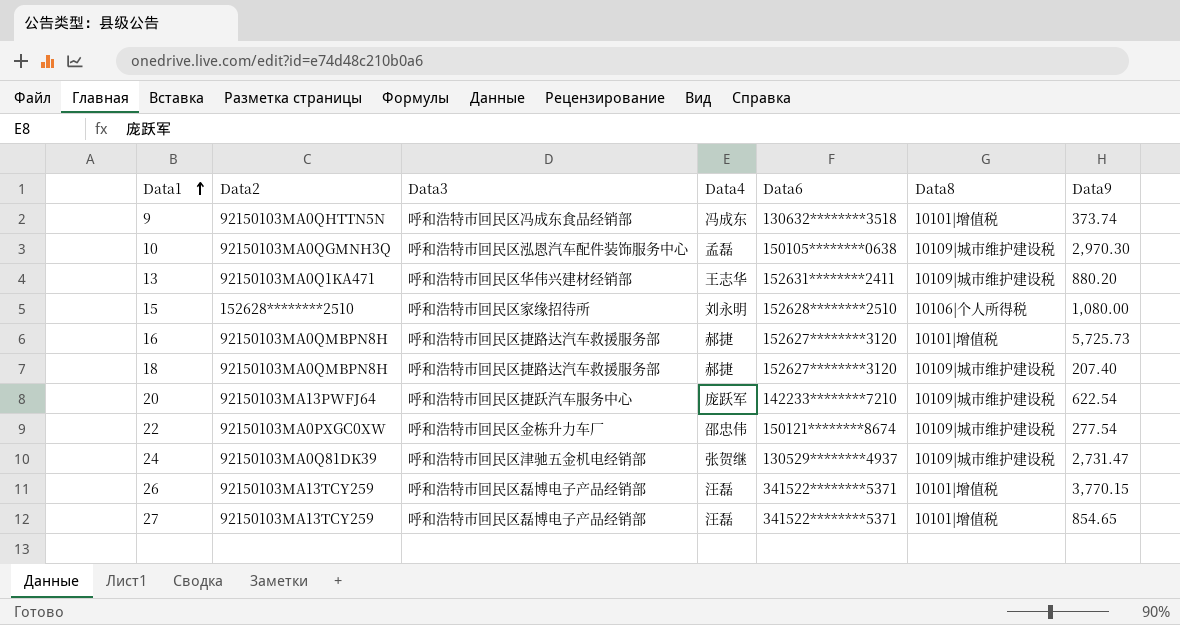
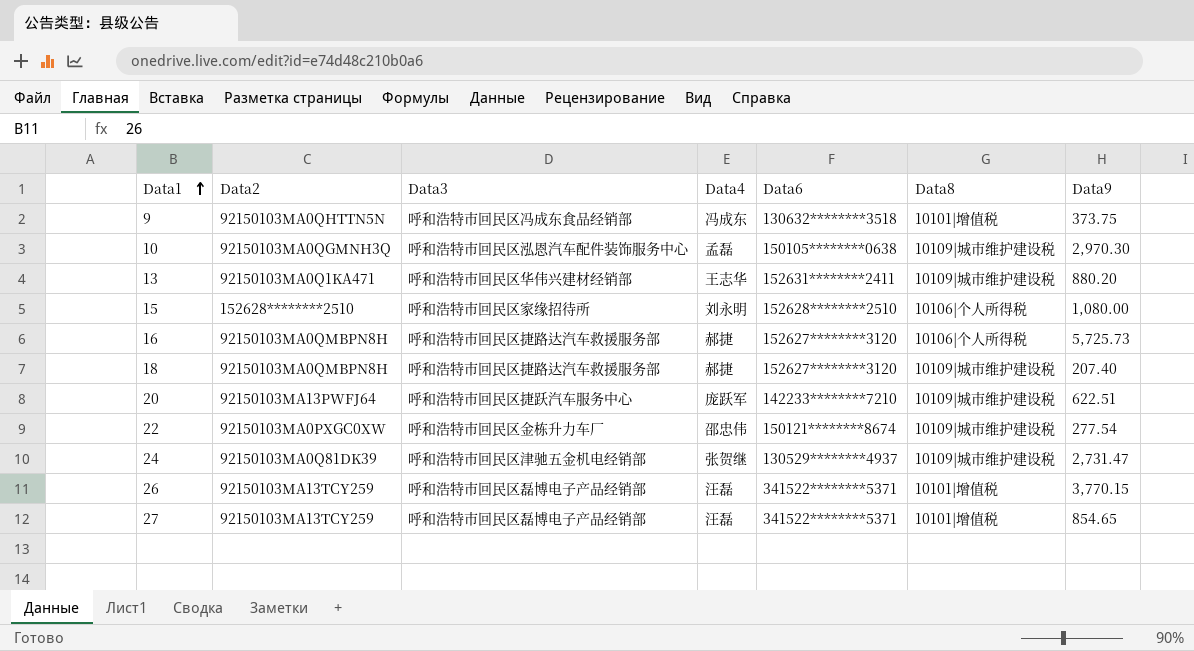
9 | Data9: 373.74 -> 373.75
16 | Data8: 10101|增值税 -> 10106|个人所得税
20 | Data9: 622.54 -> 622.51

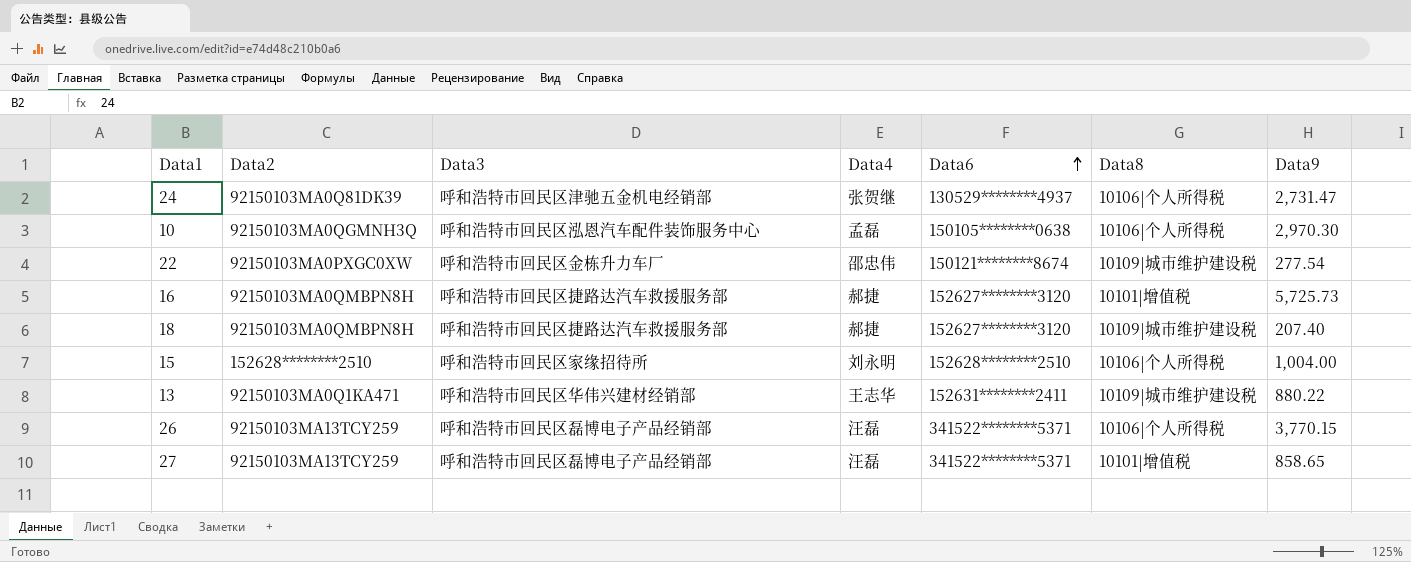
row order: Data1 ascending -> Data6 ascending
row 9: 92150103MA0QHTTN5N | 呼和浩特市回民区冯成东食品经销部 | 冯成东 | 130632********3518 | 10101|增值税 | 373.75 -> none
row 20: 92150103MA13PWFJ64 | 呼和浩特市回民区捷跃汽车服务中心 | 庞跃军 | 142233********7210 | 10109|城市维护建设税 | 622.51 -> none
24 | Data8: 10109|城市维护建设税 -> 10106|个人所得税
10 | Data8: 10109|城市维护建设税 -> 10106|个人所得税
16 | Data8: 10106|个人所得税 -> 10101|增值税
15 | Data9: 1,080.00 -> 1,004.00
13 | Data9: 880.20 -> 880.22
26 | Data8: 10101|增值税 -> 10106|个人所得税
27 | Data9: 854.65 -> 858.65

